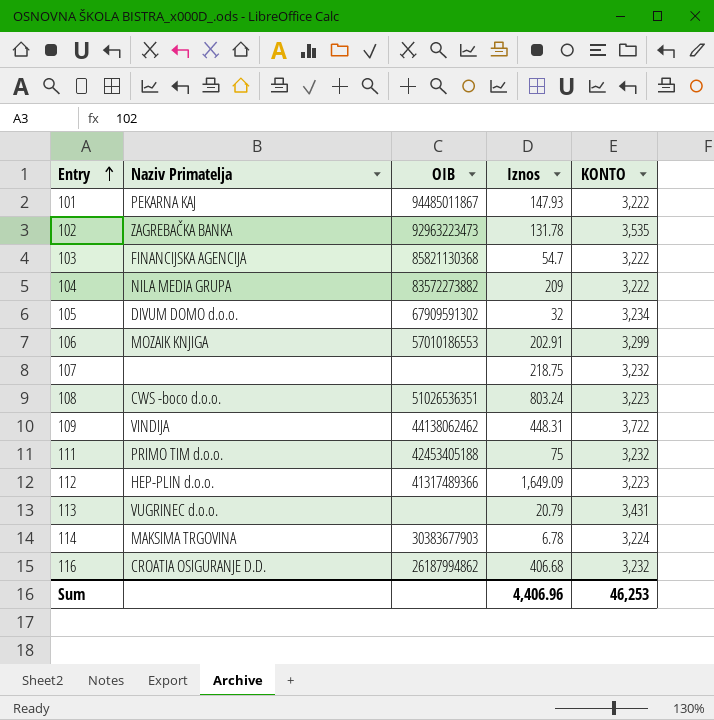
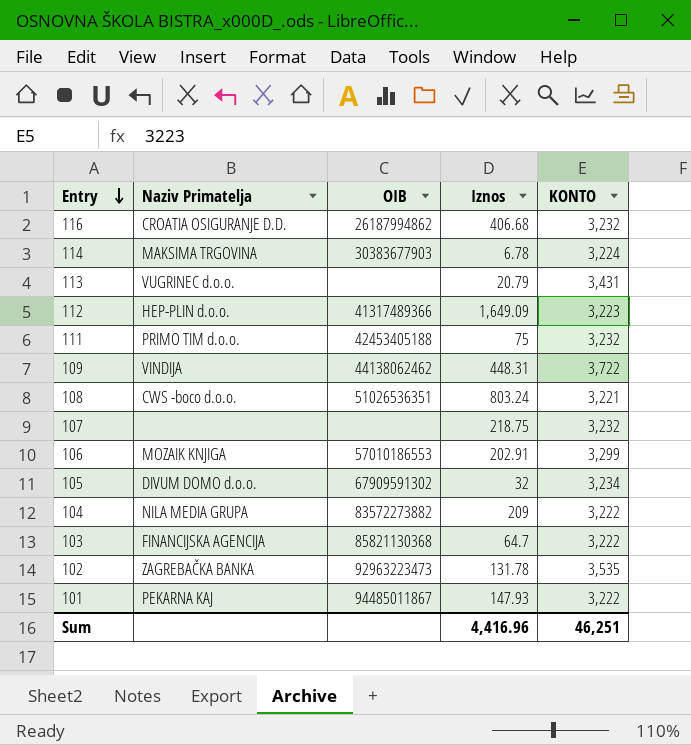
row order: Entry ascending -> Entry descending
108 | KONTO: 3,223 -> 3,221
103 | Iznos: 54.7 -> 64.7
Sum | Iznos: 4,406.96 -> 4,416.96
Sum | KONTO: 46,253 -> 46,251

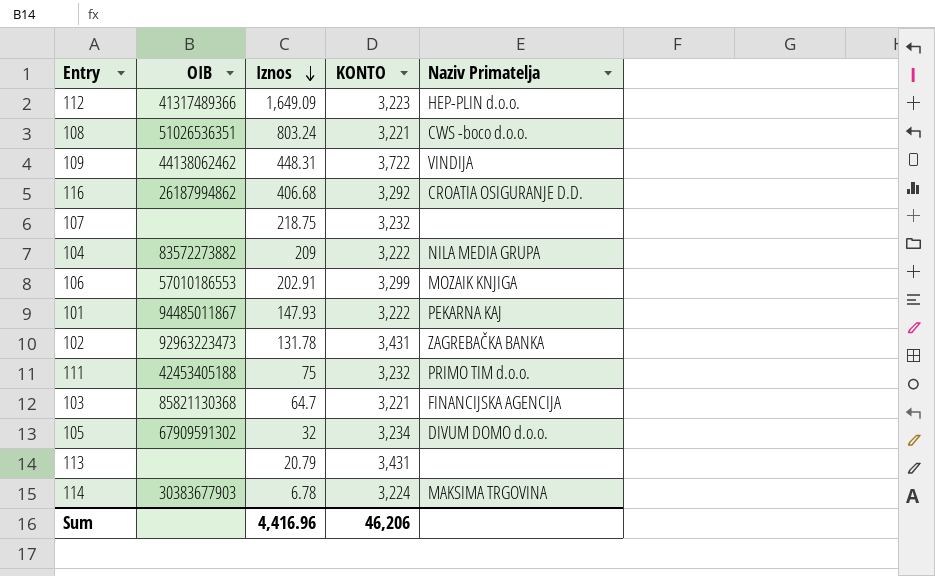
row order: Entry descending -> Iznos descending
column Naziv Primatelja | position: 2 -> 5
116 | KONTO: 3,232 -> 3,292
102 | KONTO: 3,535 -> 3,431
103 | KONTO: 3,222 -> 3,221
113 | Naziv Primatelja: VUGRINEC d.o.o. -> none
Sum | KONTO: 46,251 -> 46,206

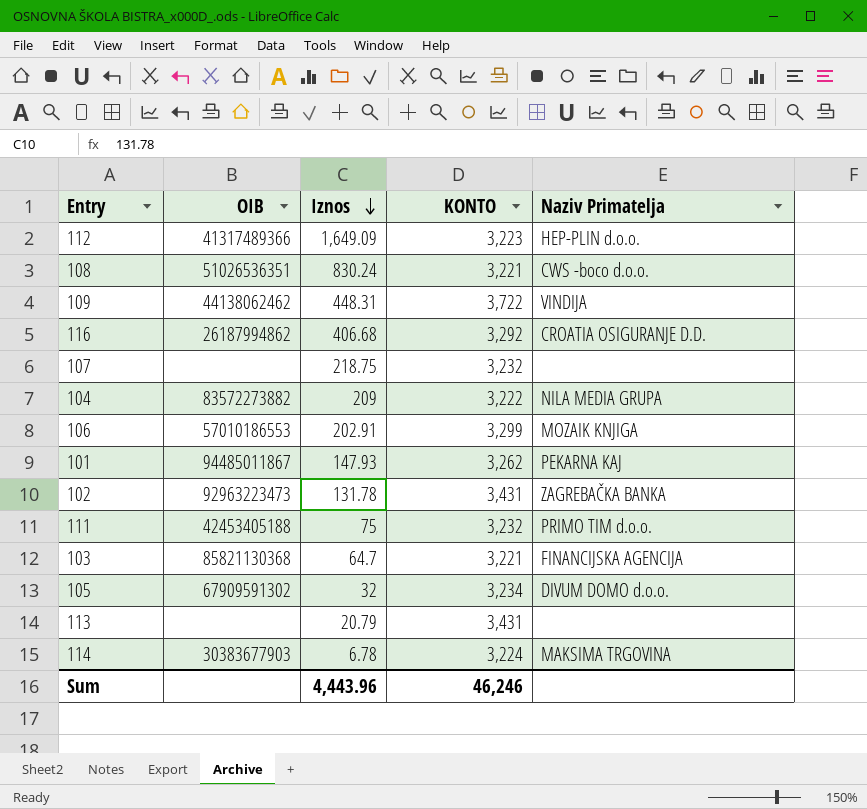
108 | Iznos: 803.24 -> 830.24
101 | KONTO: 3,222 -> 3,262
Sum | Iznos: 4,416.96 -> 4,443.96
Sum | KONTO: 46,206 -> 46,246

